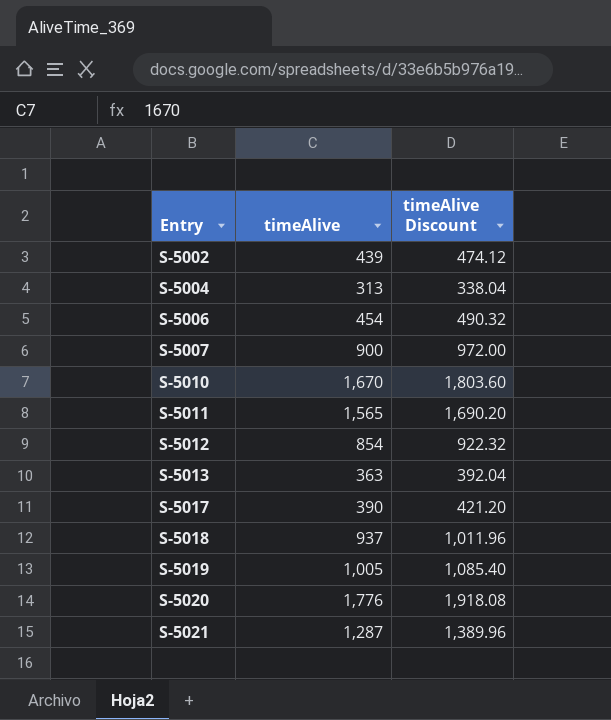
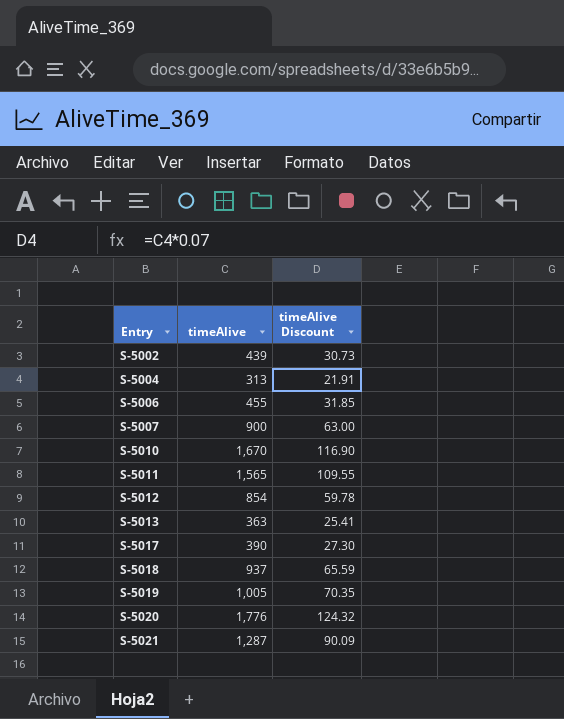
column timeAlive Discount | formula: [timeAlive] * 1.08 -> [timeAlive] * 0.07
S-5006 | timeAlive: 454 -> 455

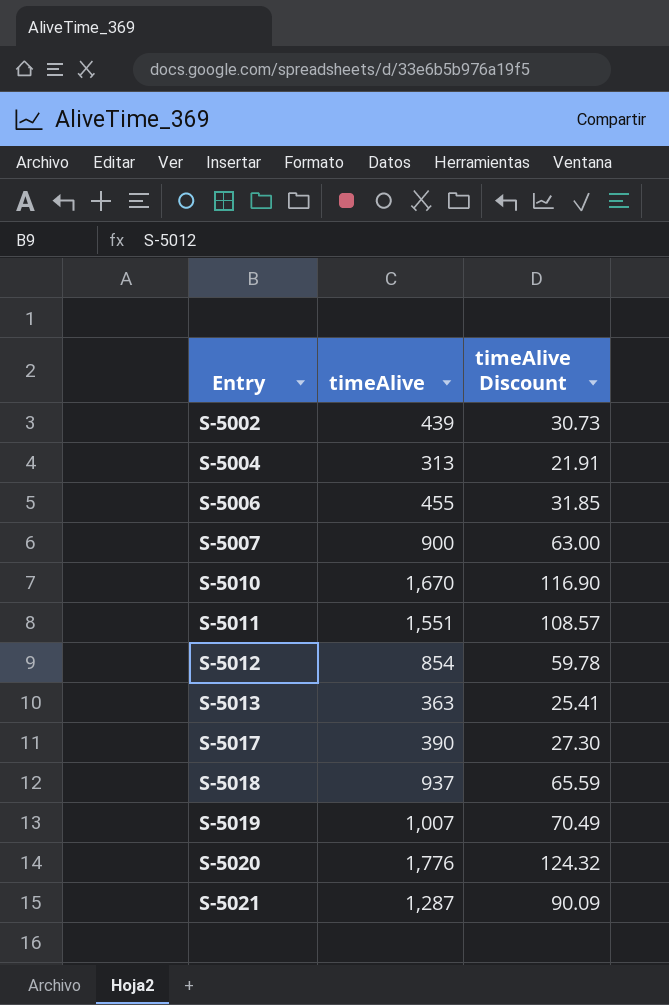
S-5011 | timeAlive: 1,565 -> 1,551
S-5011 | timeAlive Discount: 109.55 -> 108.57
S-5019 | timeAlive: 1,005 -> 1,007
S-5019 | timeAlive Discount: 70.35 -> 70.49

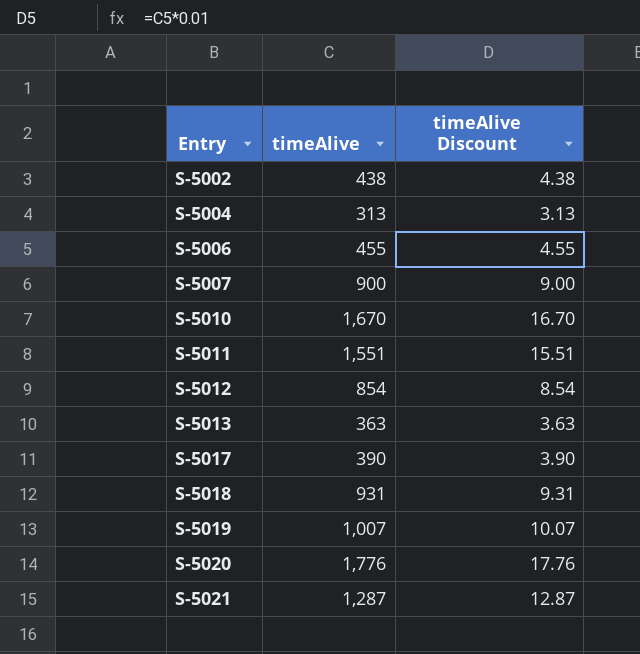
column timeAlive Discount | formula: [timeAlive] * 0.07 -> [timeAlive] * 0.01
S-5002 | timeAlive: 439 -> 438
S-5018 | timeAlive: 937 -> 931

